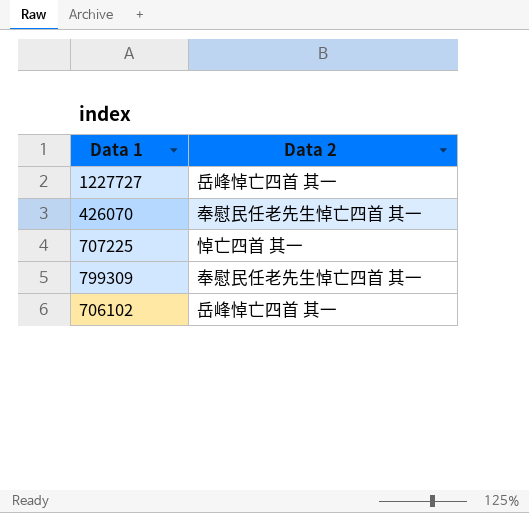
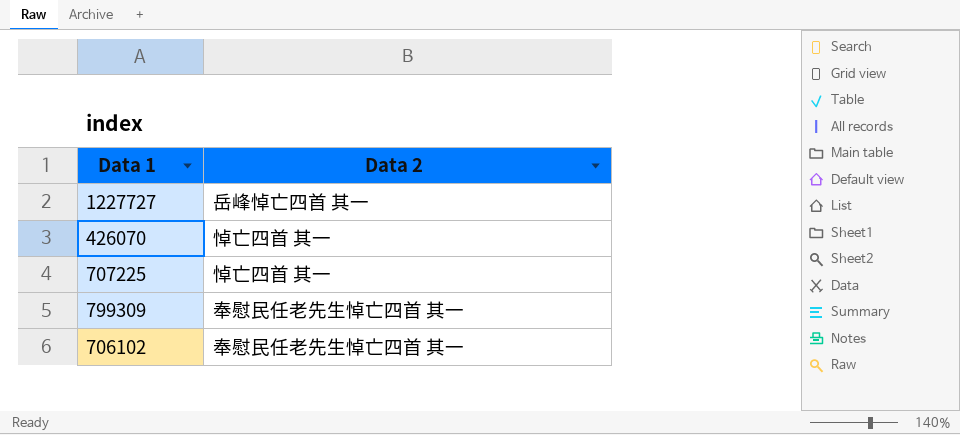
426070 | Data 2: 奉慰民任老先生悼亡四首 其一 -> 悼亡四首 其一
706102 | Data 2: 岳峰悼亡四首 其一 -> 奉慰民任老先生悼亡四首 其一

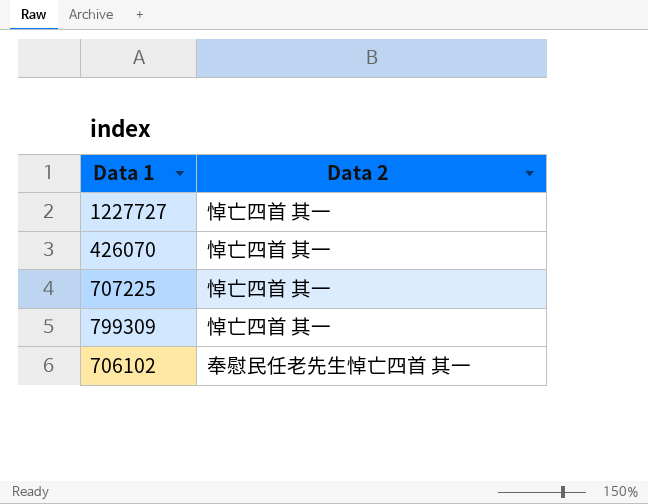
1227727 | Data 2: 岳峰悼亡四首 其一 -> 悼亡四首 其一
799309 | Data 2: 奉慰民任老先生悼亡四首 其一 -> 悼亡四首 其一

